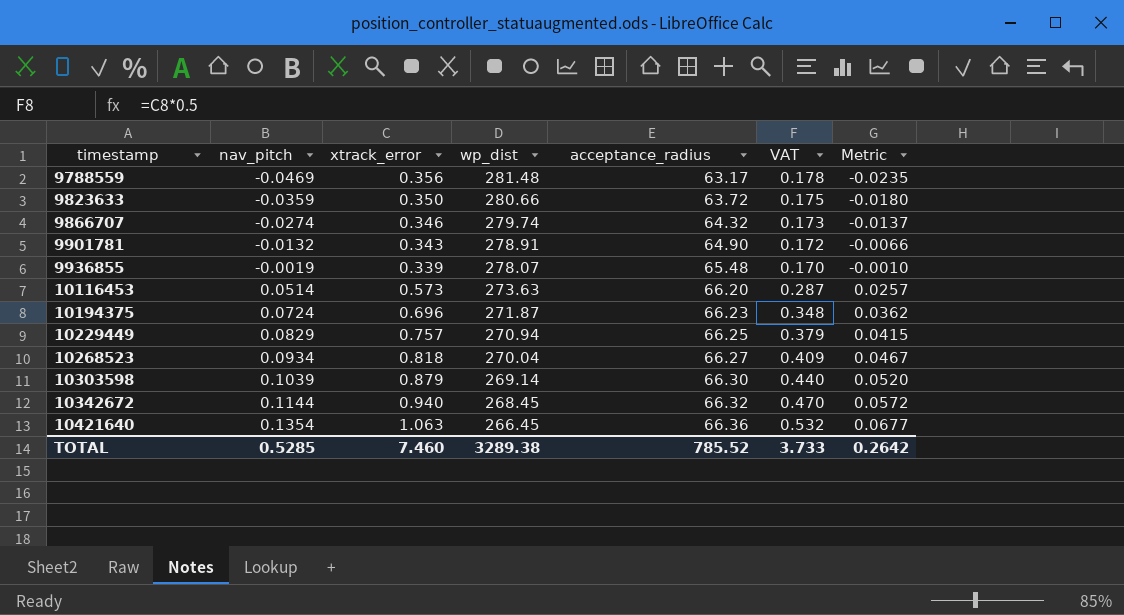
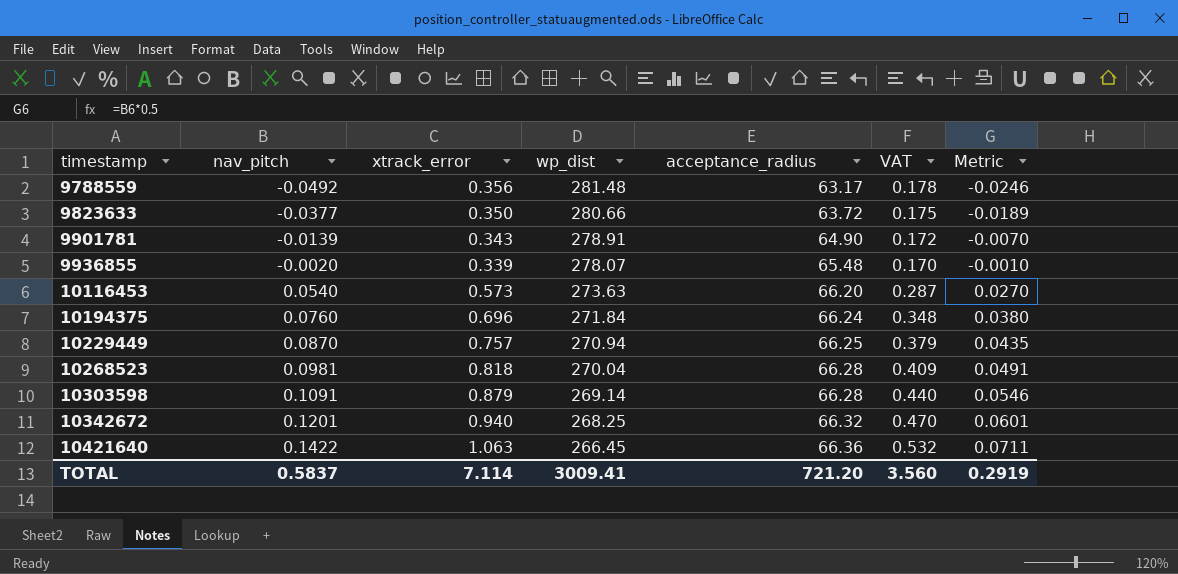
row 9866707: -0.0274 | 0.346 | 279.74 | 64.32 | 0.173 | -0.0137 -> none
9788559 | nav_pitch: -0.0469 -> -0.0492
9788559 | Metric: -0.0235 -> -0.0246
9823633 | nav_pitch: -0.0359 -> -0.0377
9823633 | Metric: -0.0180 -> -0.0189
9901781 | nav_pitch: -0.0132 -> -0.0139
9901781 | Metric: -0.0066 -> -0.0070
9936855 | nav_pitch: -0.0019 -> -0.0020
10116453 | nav_pitch: 0.0514 -> 0.0540
10116453 | Metric: 0.0257 -> 0.0270
10194375 | nav_pitch: 0.0724 -> 0.0760
10194375 | wp_dist: 271.87 -> 271.84
10194375 | acceptance_radius: 66.23 -> 66.24
10194375 | Metric: 0.0362 -> 0.0380
10229449 | nav_pitch: 0.0829 -> 0.0870
10229449 | Metric: 0.0415 -> 0.0435
10268523 | nav_pitch: 0.0934 -> 0.0981
10268523 | acceptance_radius: 66.27 -> 66.28
10268523 | Metric: 0.0467 -> 0.0491
10303598 | nav_pitch: 0.1039 -> 0.1091
10303598 | acceptance_radius: 66.30 -> 66.28
10303598 | Metric: 0.0520 -> 0.0546
10342672 | nav_pitch: 0.1144 -> 0.1201
10342672 | wp_dist: 268.45 -> 268.25
10342672 | Metric: 0.0572 -> 0.0601
10421640 | nav_pitch: 0.1354 -> 0.1422
10421640 | Metric: 0.0677 -> 0.0711
TOTAL | nav_pitch: 0.5285 -> 0.5837
TOTAL | xtrack_error: 7.460 -> 7.114
TOTAL | wp_dist: 3289.38 -> 3009.41
TOTAL | acceptance_radius: 785.52 -> 721.20
TOTAL | VAT: 3.733 -> 3.560
TOTAL | Metric: 0.2642 -> 0.2919

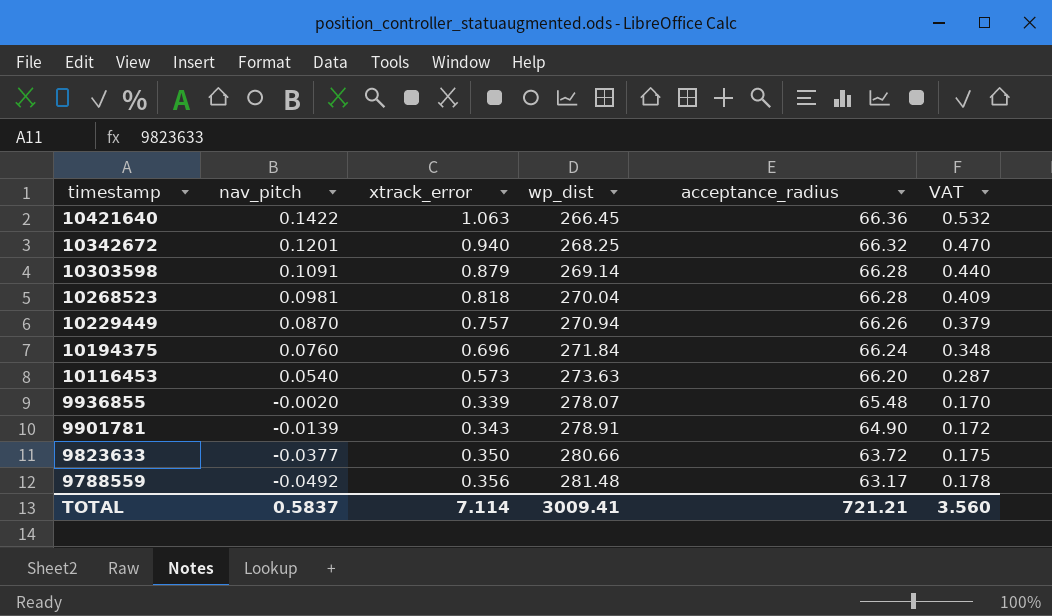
row order: timestamp ascending -> timestamp descending
column Metric | formula: [nav_pitch] * 0.5 -> none
10229449 | acceptance_radius: 66.25 -> 66.26
TOTAL | acceptance_radius: 721.20 -> 721.21

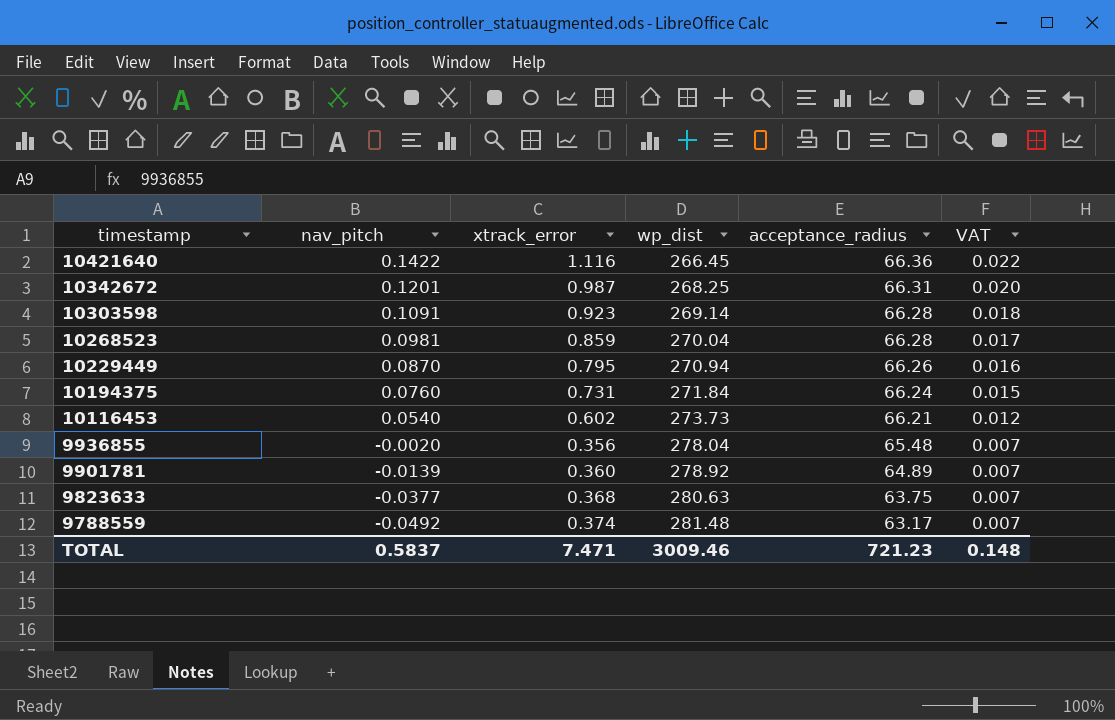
column VAT | formula: [xtrack_error] * 0.5 -> [xtrack_error] * 0.02
10421640 | xtrack_error: 1.063 -> 1.116
10342672 | xtrack_error: 0.940 -> 0.987
10342672 | acceptance_radius: 66.32 -> 66.31
10303598 | xtrack_error: 0.879 -> 0.923
10268523 | xtrack_error: 0.818 -> 0.859
10229449 | xtrack_error: 0.757 -> 0.795
10194375 | xtrack_error: 0.696 -> 0.731
10116453 | xtrack_error: 0.573 -> 0.602
10116453 | wp_dist: 273.63 -> 273.73
10116453 | acceptance_radius: 66.20 -> 66.21
9936855 | xtrack_error: 0.339 -> 0.356
9936855 | wp_dist: 278.07 -> 278.04
9901781 | xtrack_error: 0.343 -> 0.360
9901781 | wp_dist: 278.91 -> 278.92
9901781 | acceptance_radius: 64.90 -> 64.89
9823633 | xtrack_error: 0.350 -> 0.368
9823633 | wp_dist: 280.66 -> 280.63
9823633 | acceptance_radius: 63.72 -> 63.75
9788559 | xtrack_error: 0.356 -> 0.374
TOTAL | xtrack_error: 7.114 -> 7.471
TOTAL | wp_dist: 3009.41 -> 3009.46
TOTAL | acceptance_radius: 721.21 -> 721.23
TOTAL | VAT: 3.560 -> 0.148

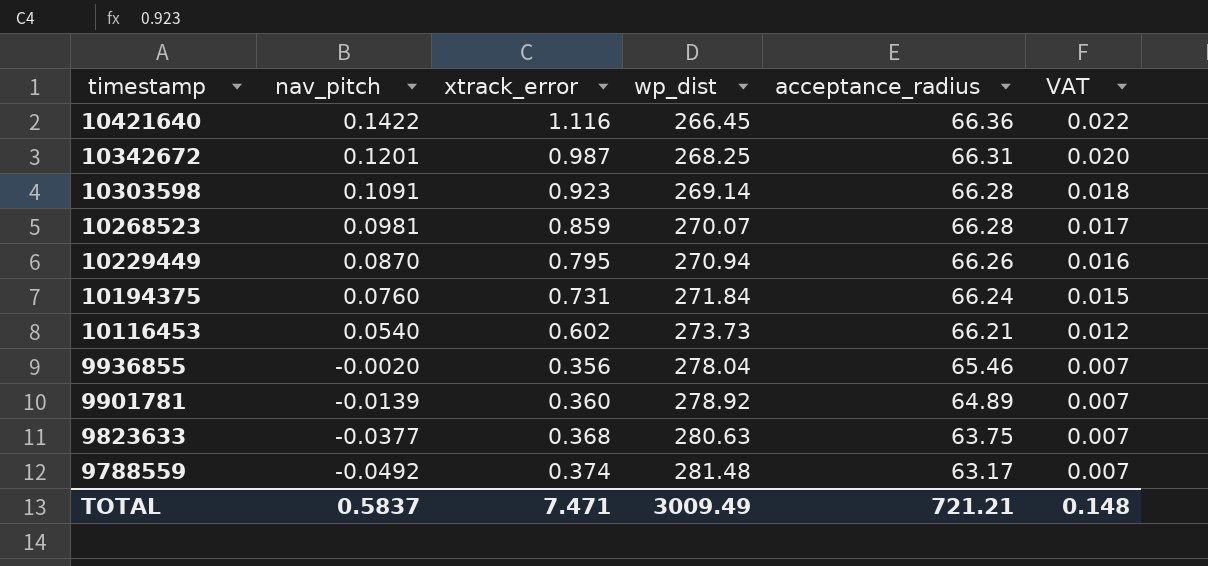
10268523 | wp_dist: 270.04 -> 270.07
9936855 | acceptance_radius: 65.48 -> 65.46
TOTAL | wp_dist: 3009.46 -> 3009.49
TOTAL | acceptance_radius: 721.23 -> 721.21

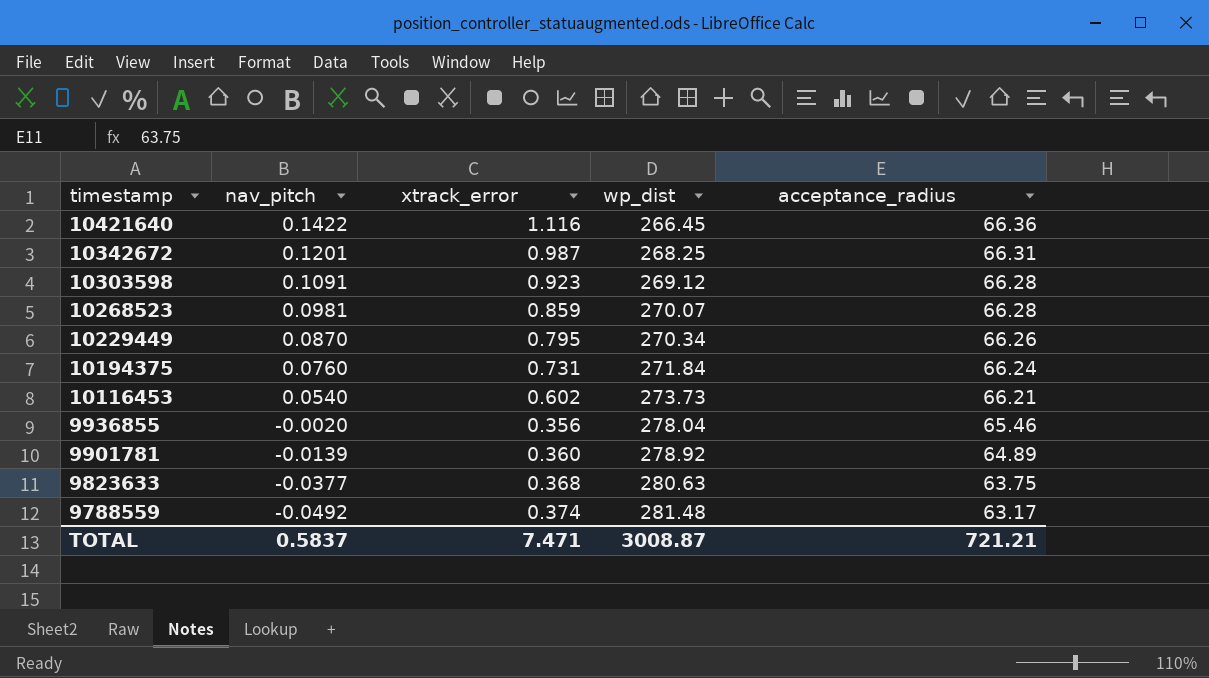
column VAT | formula: [xtrack_error] * 0.02 -> none
10303598 | wp_dist: 269.14 -> 269.12
10229449 | wp_dist: 270.94 -> 270.34
TOTAL | wp_dist: 3009.49 -> 3008.87

